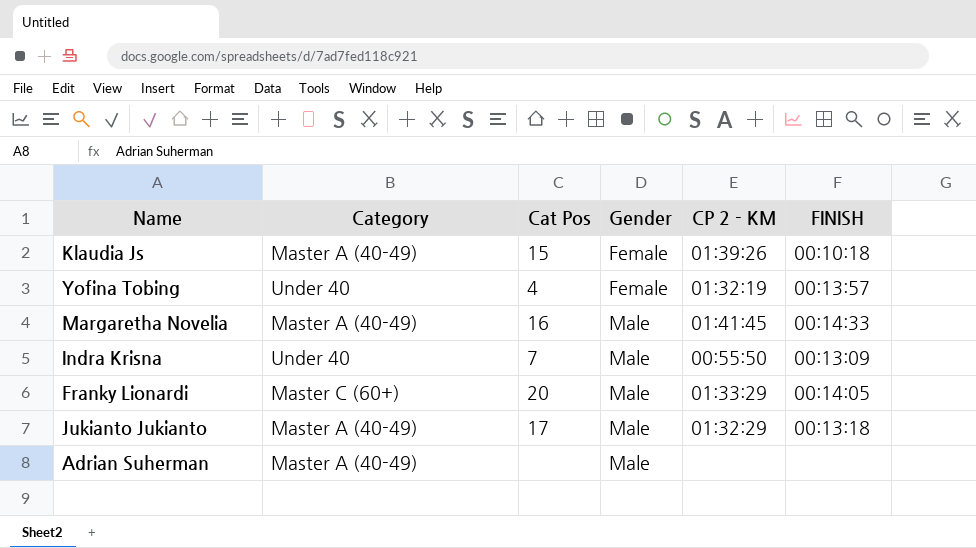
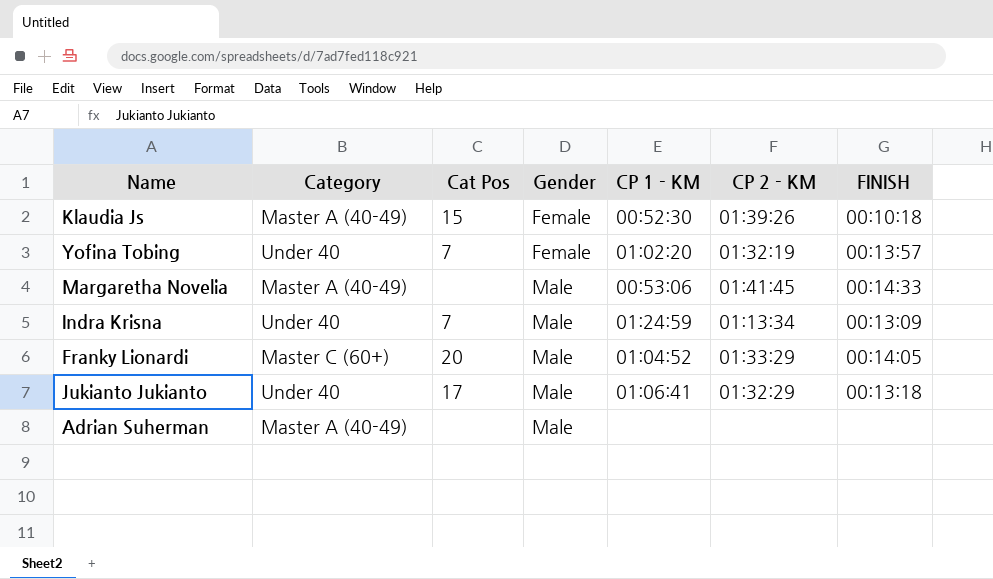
column CP 1 - KM | position: none -> 5
Yofina Tobing | Cat Pos: 4 -> 7
Margaretha Novelia | Cat Pos: 16 -> none
Indra Krisna | CP 2 - KM: 00:55:50 -> 01:13:34
Jukianto Jukianto | Category: Master A (40-49) -> Under 40

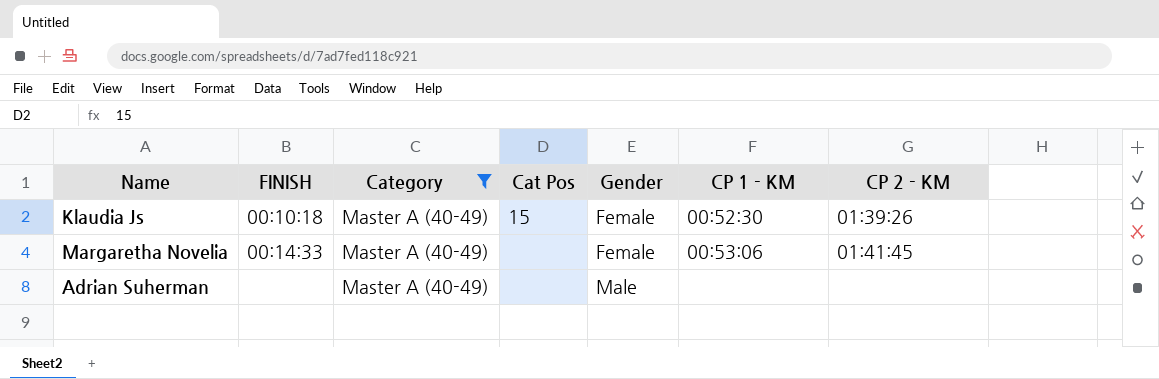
filter: none -> Category = Master A (40-49)
column FINISH | position: 7 -> 2
Margaretha Novelia | Gender: Male -> Female

